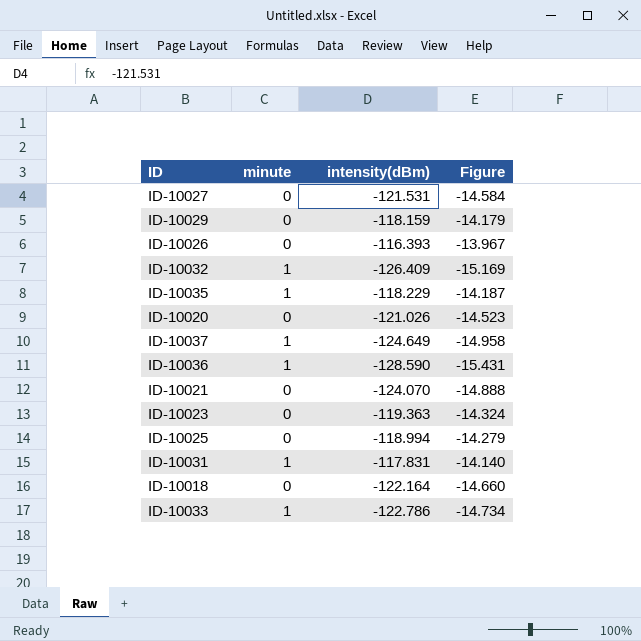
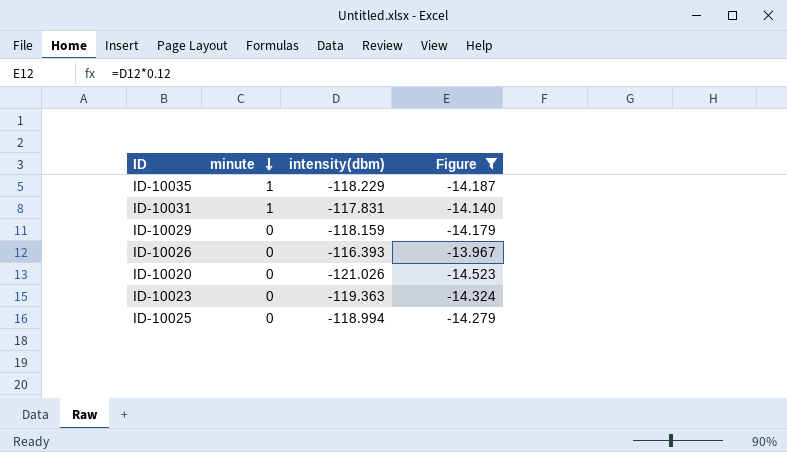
filter: none -> Figure >= -14.523
row order: none -> minute descending
column name: intensity(dBm) -> intensity(dbm)

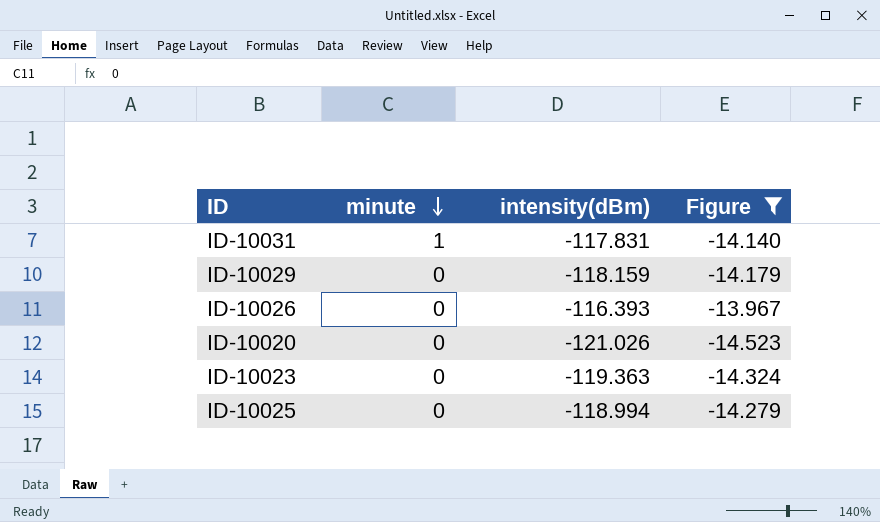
column name: intensity(dbm) -> intensity(dBm)
row ID-10035: 1 | -118.229 | -14.187 -> none

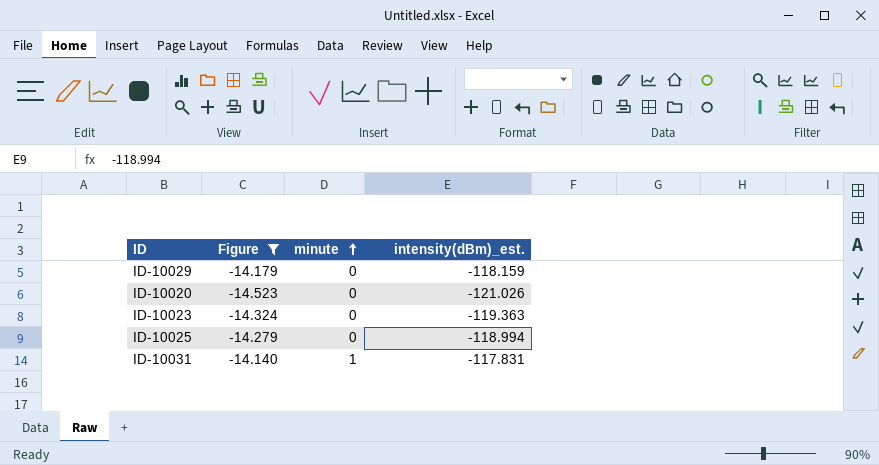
row order: minute descending -> minute ascending
column Figure | position: 4 -> 2
column name: intensity(dBm) -> intensity(dBm)_est.
row ID-10026: 0 | -116.393 | -13.967 -> none

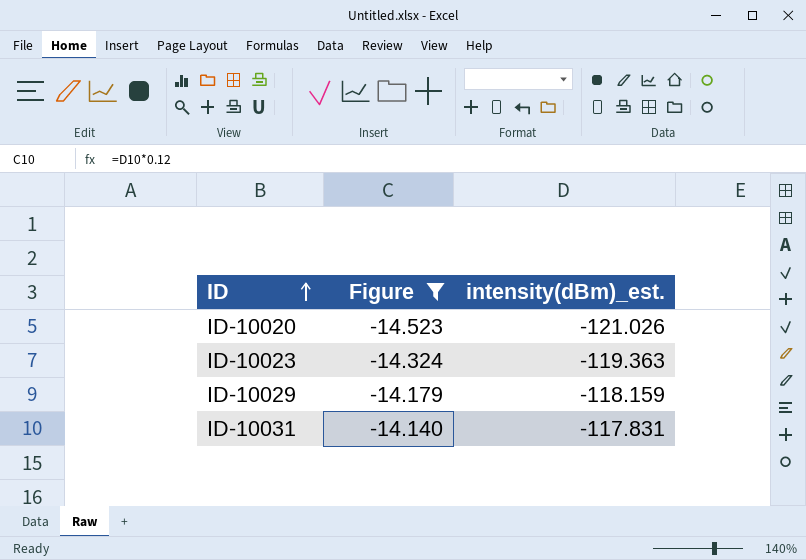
row order: minute ascending -> ID ascending
column minute | position: 3 -> none
row ID-10025: -14.279 | 0 | -118.994 -> none

